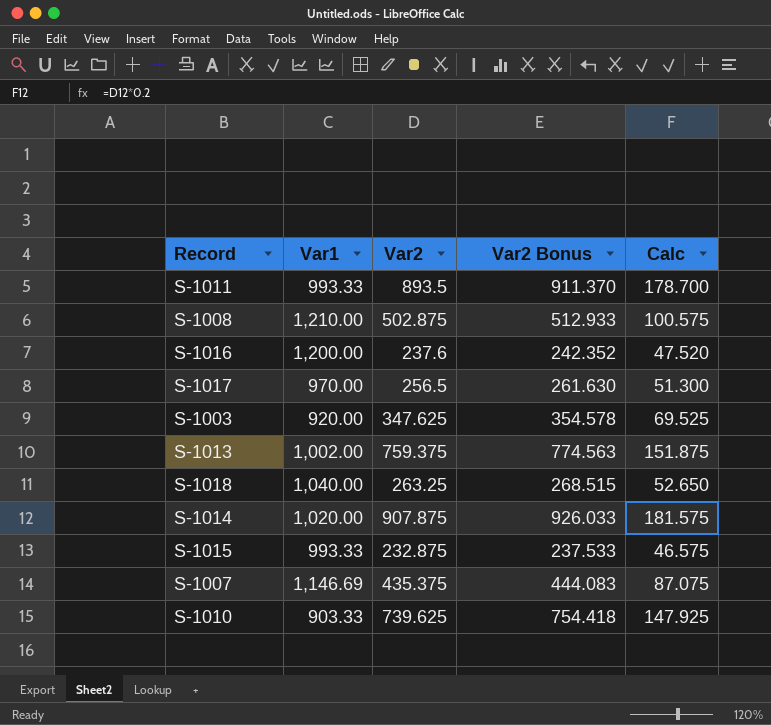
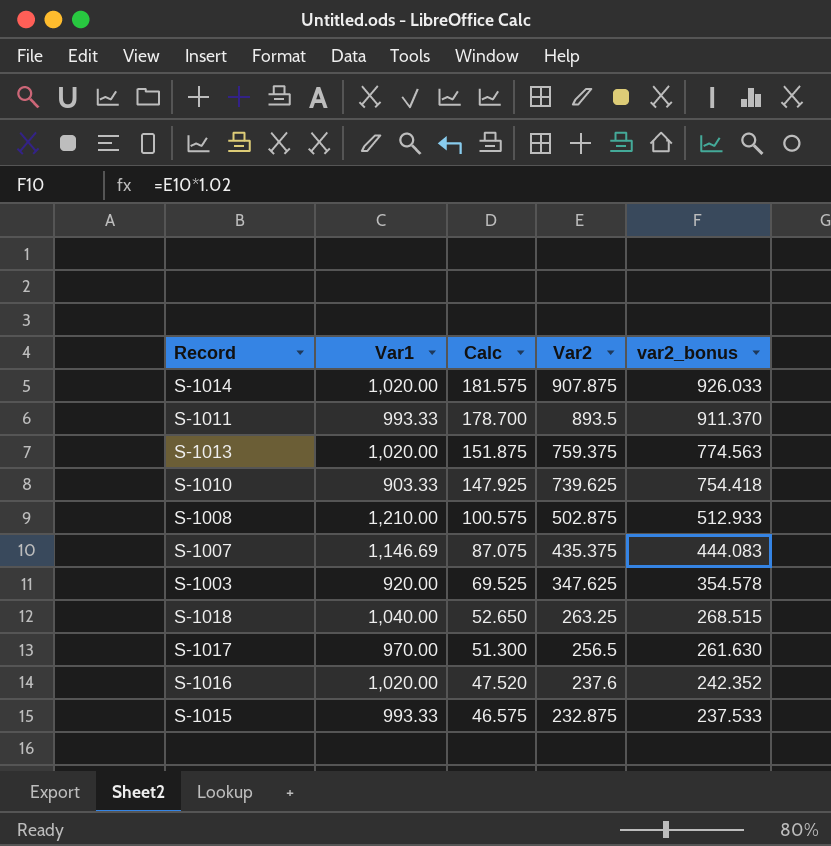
row order: none -> Calc descending
column Calc | position: 5 -> 3
column name: Var2 Bonus -> var2_bonus
S-1013 | Var1: 1,002.00 -> 1,020.00
S-1016 | Var1: 1,200.00 -> 1,020.00

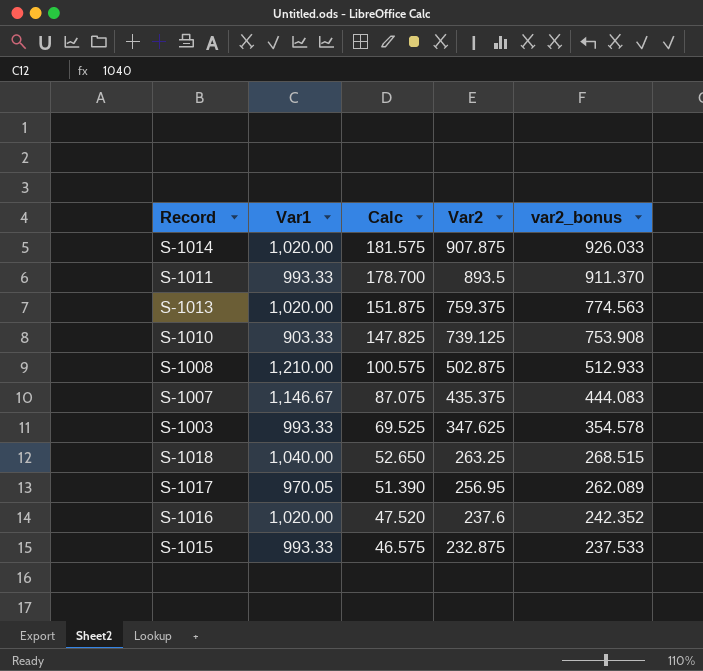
S-1010 | Calc: 147.925 -> 147.825
S-1010 | Var2: 739.625 -> 739.125
S-1010 | var2_bonus: 754.418 -> 753.908
S-1007 | Var1: 1,146.69 -> 1,146.67
S-1003 | Var1: 920.00 -> 993.33
S-1017 | Var1: 970.00 -> 970.05
S-1017 | Calc: 51.300 -> 51.390
S-1017 | Var2: 256.5 -> 256.95
S-1017 | var2_bonus: 261.630 -> 262.089

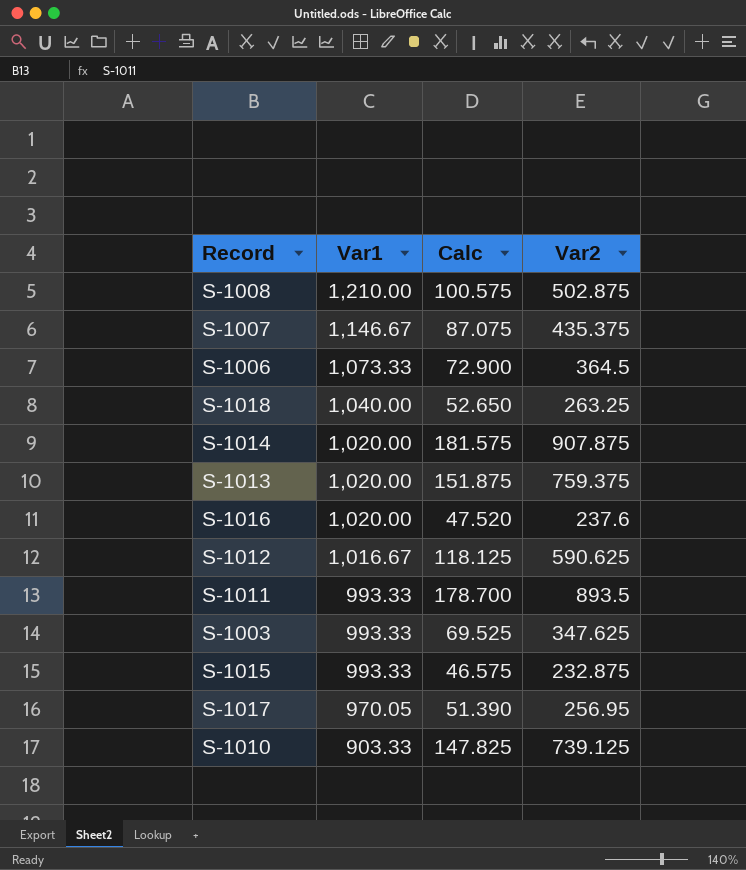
row order: Calc descending -> Var1 descending
column var2_bonus | formula: [Var2] * 1.02 -> none
row S-1006: none -> 1,073.33 | 72.900 | 364.5
row S-1012: none -> 1,016.67 | 118.125 | 590.625

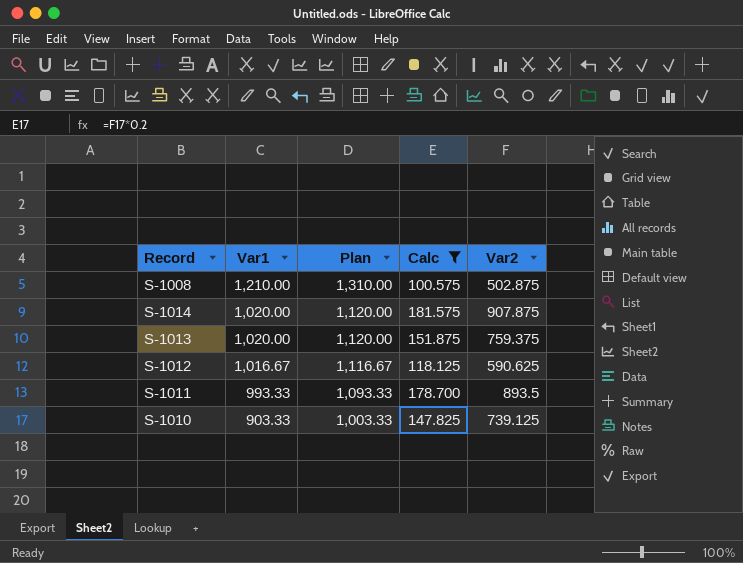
filter: none -> Calc >= 100.575
column Plan | formula: none -> [Var1] + 100

